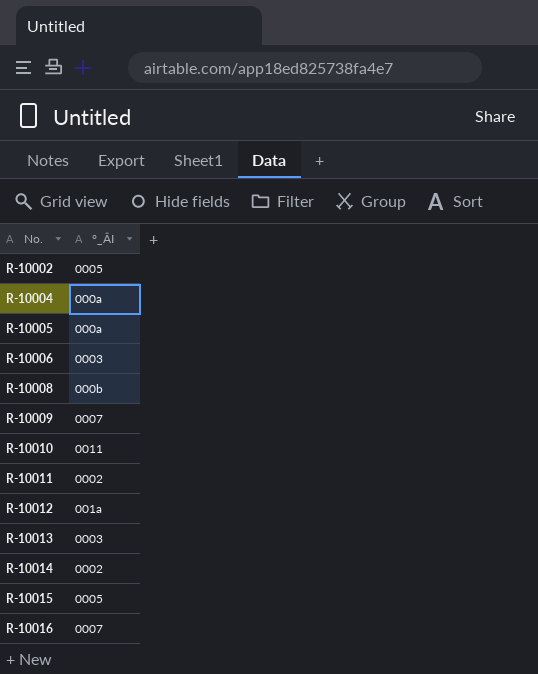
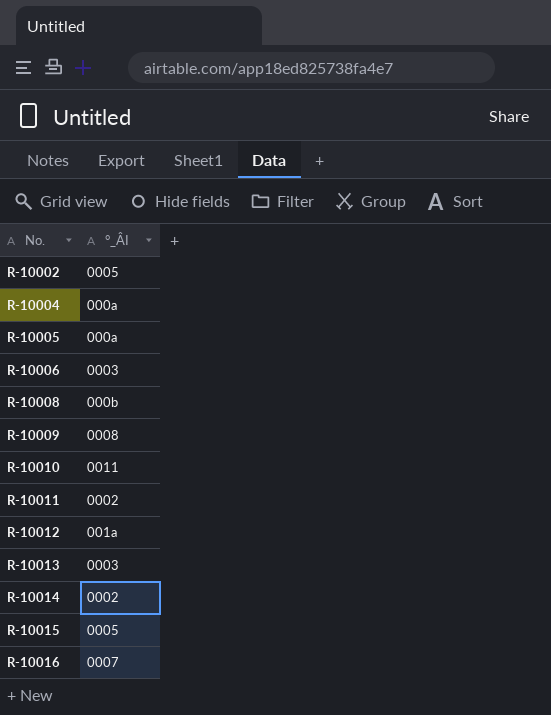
R-10009 | °_ÂI: 0007 -> 0008

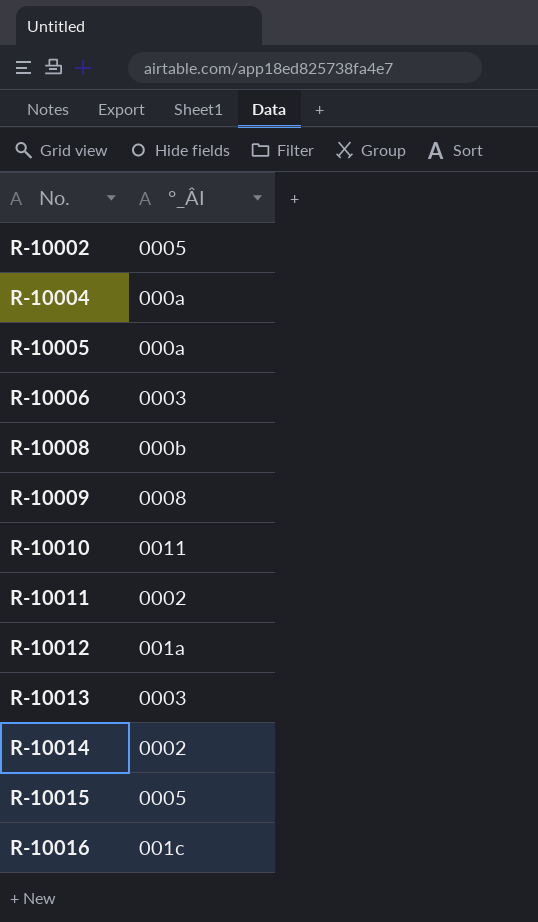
R-10016 | °_ÂI: 0007 -> 001c

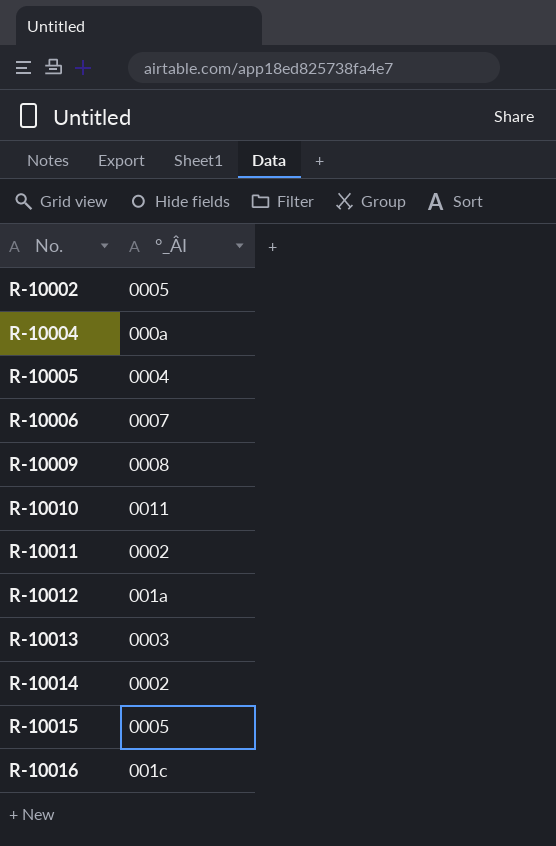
row R-10008: 000b -> none
R-10005 | °_ÂI: 000a -> 0004
R-10006 | °_ÂI: 0003 -> 0007

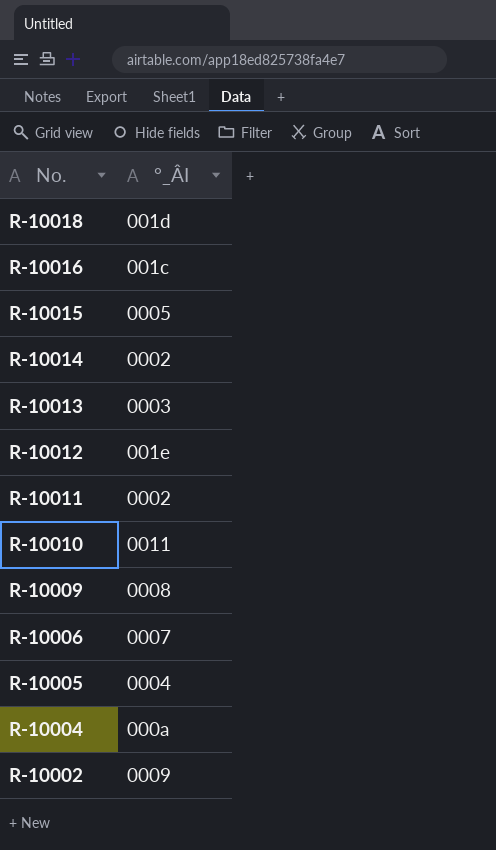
row order: No. ascending -> No. descending
row R-10018: none -> 001d
R-10012 | °_ÂI: 001a -> 001e
R-10002 | °_ÂI: 0005 -> 0009

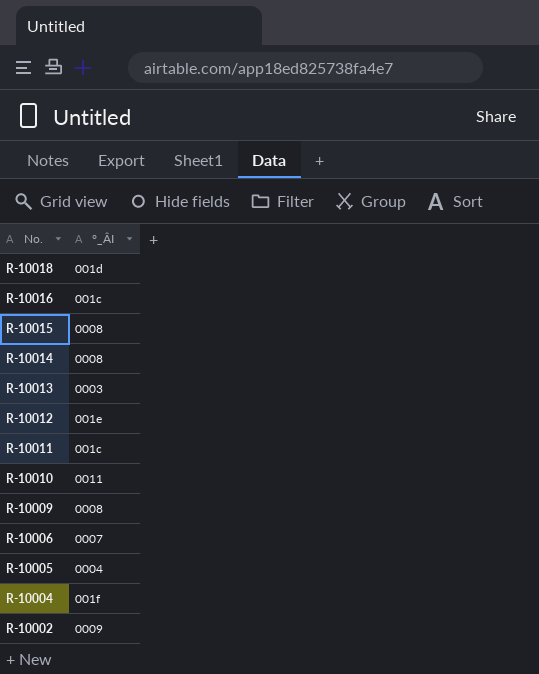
R-10015 | °_ÂI: 0005 -> 0008
R-10014 | °_ÂI: 0002 -> 0008
R-10011 | °_ÂI: 0002 -> 001c
R-10004 | °_ÂI: 000a -> 001f

